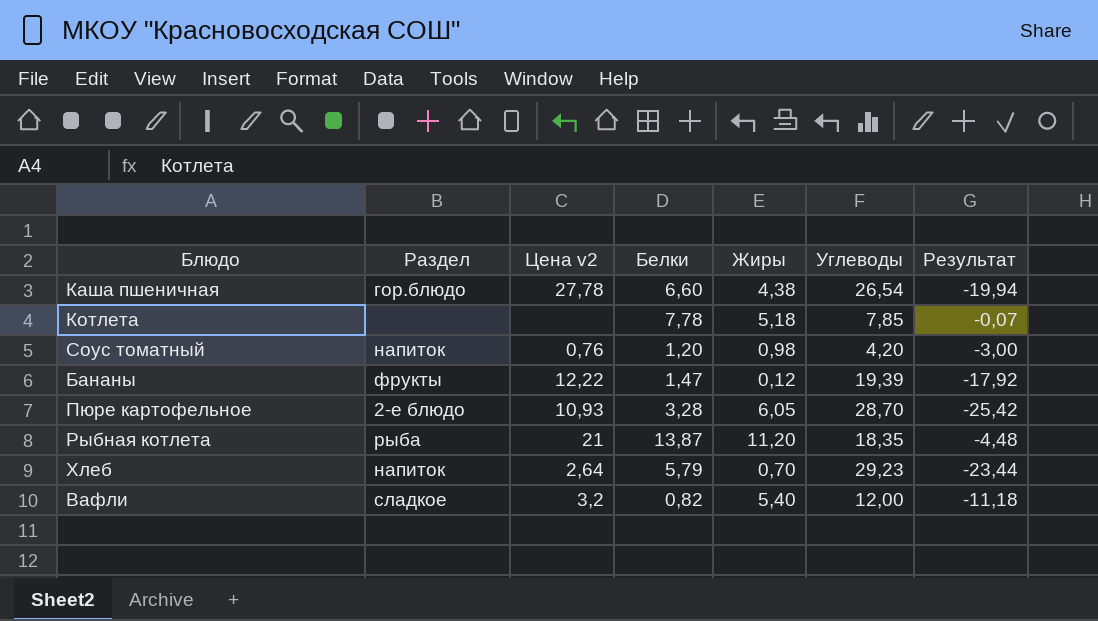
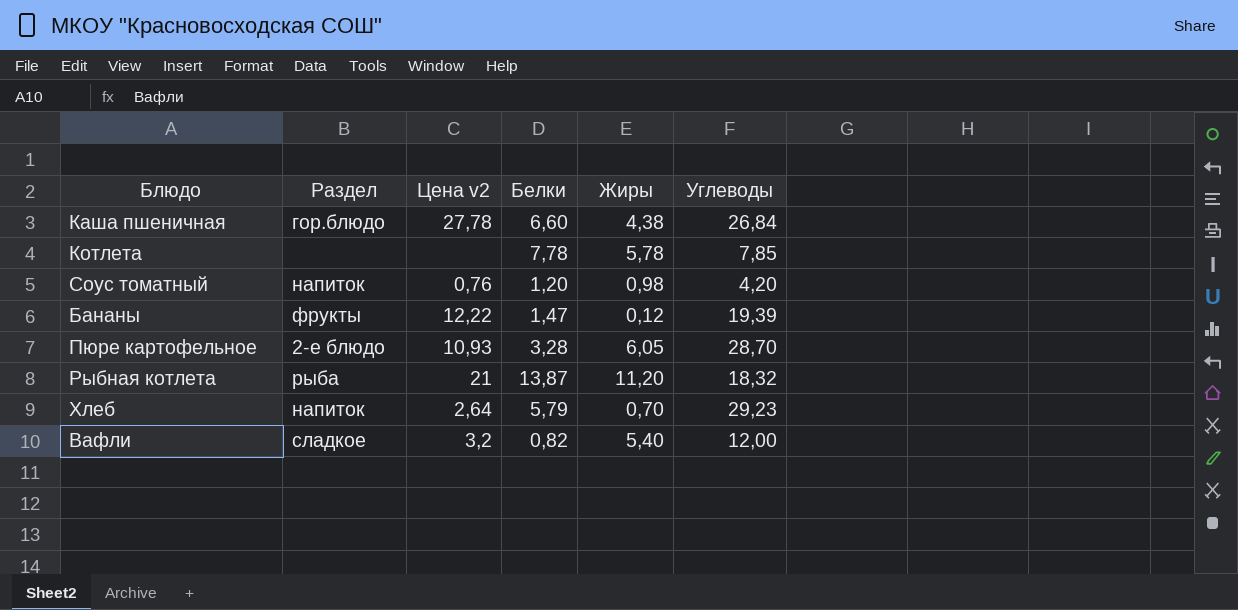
column Результат | formula: [Белки] - [Углеводы] -> none
Каша пшеничная | Углеводы: 26,54 -> 26,84
Котлета | Жиры: 5,18 -> 5,78
Рыбная котлета | Углеводы: 18,35 -> 18,32

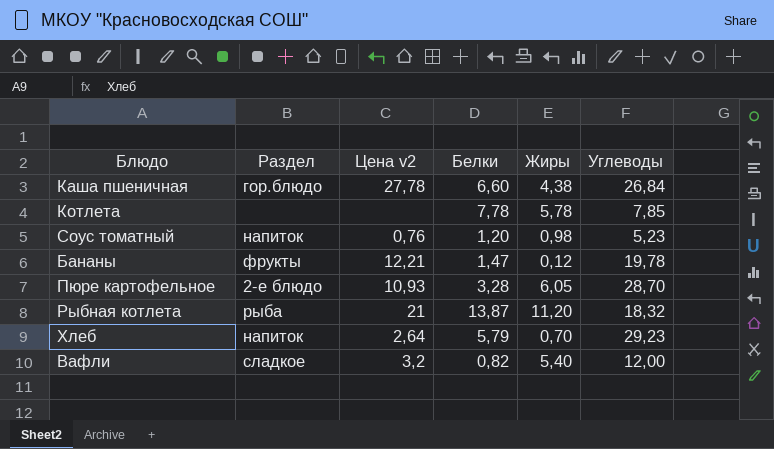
Соус томатный | Углеводы: 4,20 -> 5,23
Бананы | Цена v2: 12,22 -> 12,21
Бананы | Углеводы: 19,39 -> 19,78

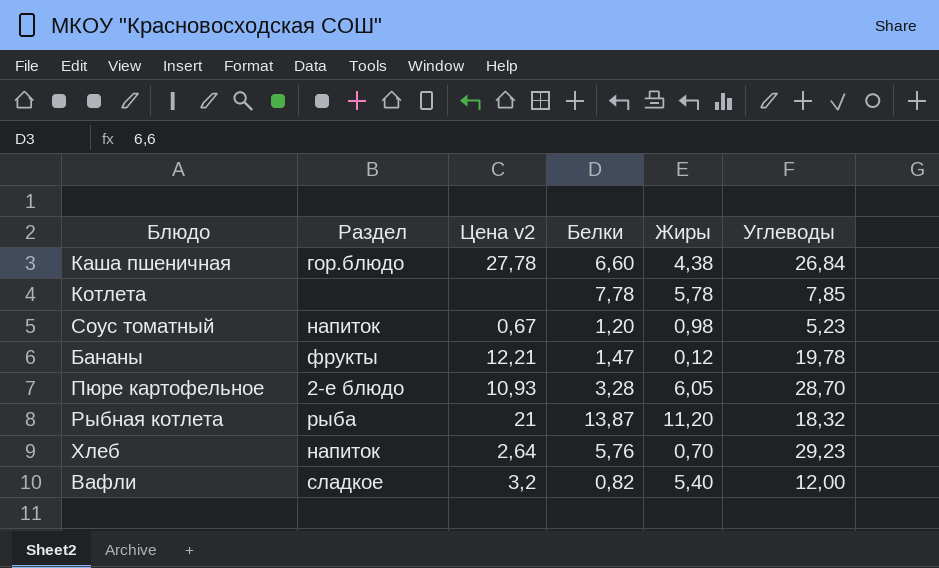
Соус томатный | Цена v2: 0,76 -> 0,67
Хлеб | Белки: 5,79 -> 5,76

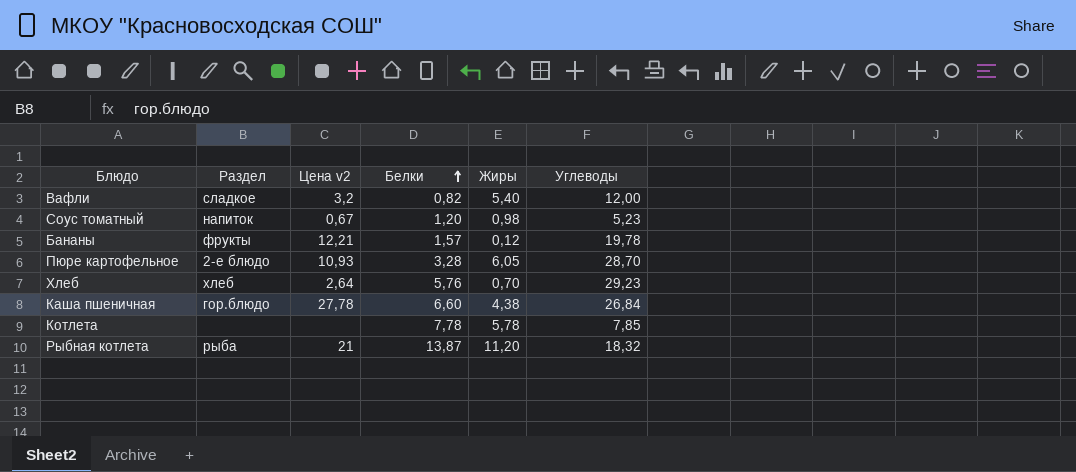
row order: none -> Белки ascending
Бананы | Белки: 1,47 -> 1,57
Хлеб | Раздел: напиток -> хлеб

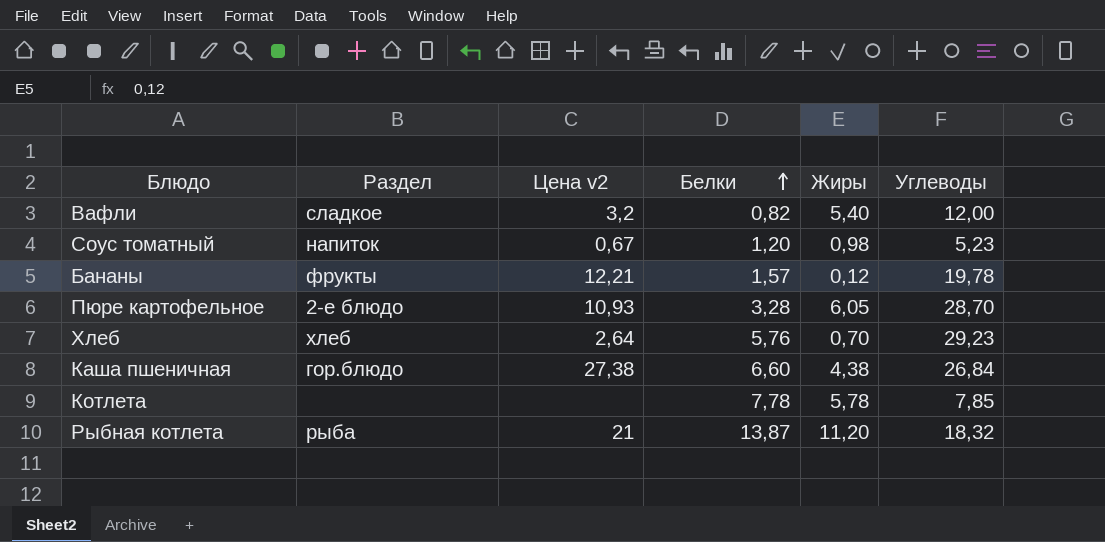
Каша пшеничная | Цена v2: 27,78 -> 27,38

